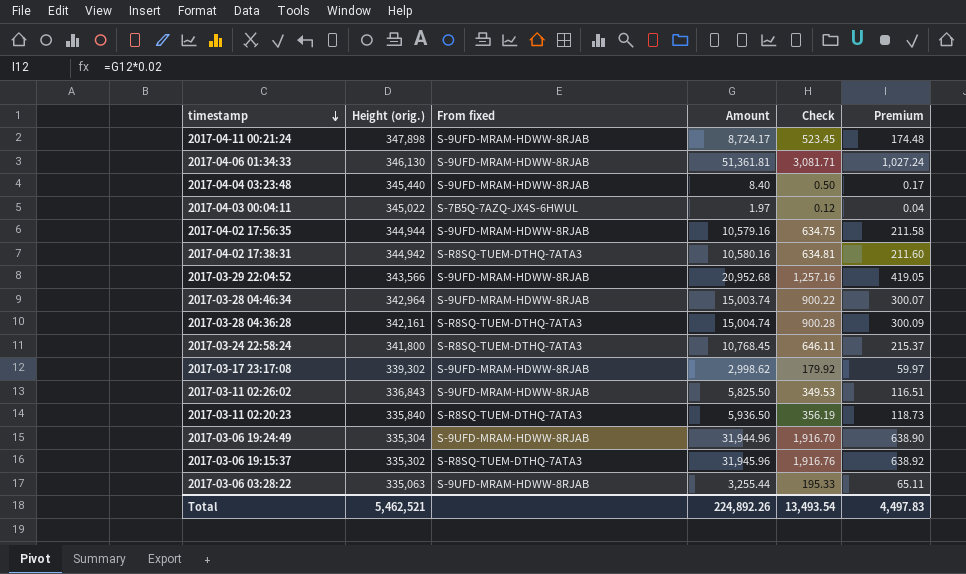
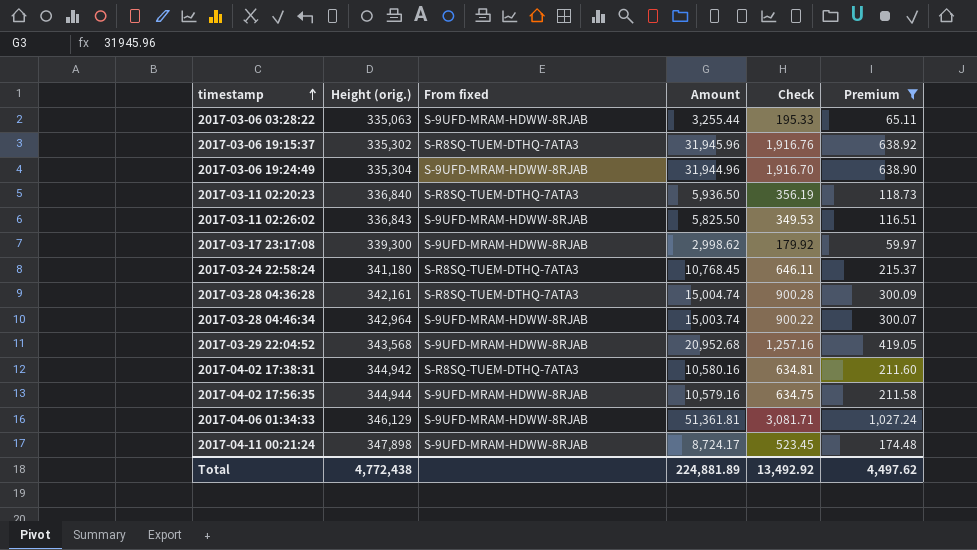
filter: none -> Premium >= 59.97
row order: timestamp descending -> timestamp ascending
2017-03-11 02:20:23 | Height (orig.): 335,840 -> 336,840
2017-03-17 23:17:08 | Height (orig.): 339,302 -> 339,300
2017-03-24 22:58:24 | Height (orig.): 341,800 -> 341,180
2017-03-29 22:04:52 | Height (orig.): 343,566 -> 343,568
2017-04-06 01:34:33 | Height (orig.): 346,130 -> 346,129
Total | Height (orig.): 5,462,521 -> 4,772,438
Total | Amount: 224,892.26 -> 224,881.89
Total | Check: 13,493.54 -> 13,492.92
Total | Premium: 4,497.83 -> 4,497.62

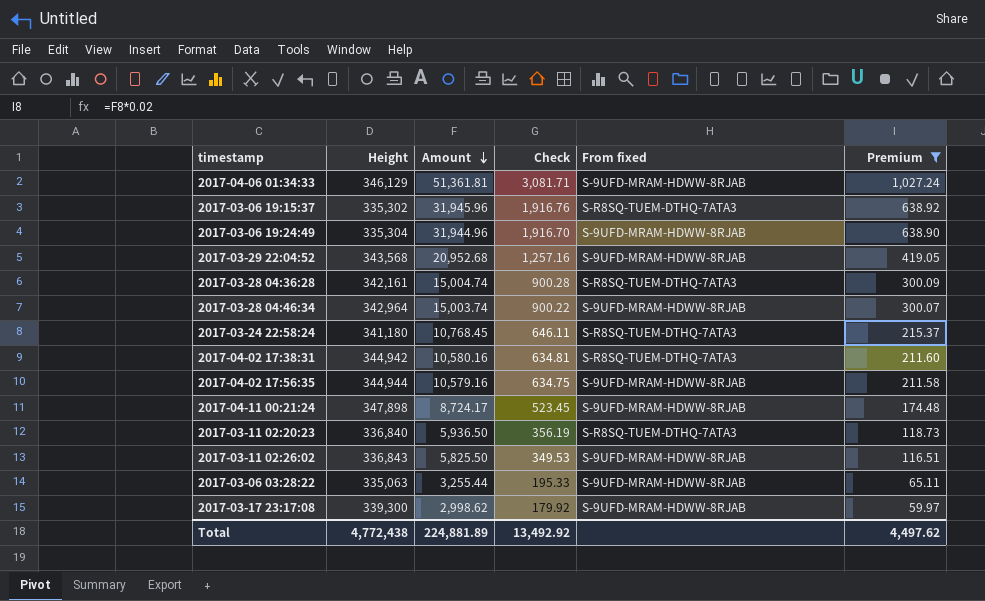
row order: timestamp ascending -> Amount descending
column name: Height (orig.) -> Height
column From fixed | position: 3 -> 5

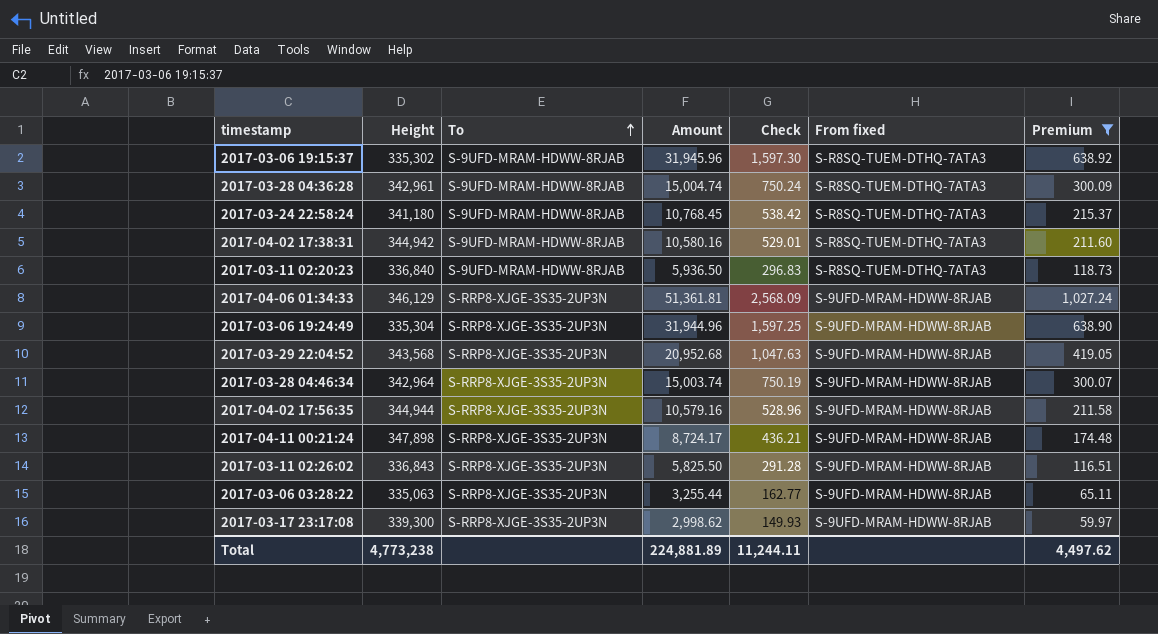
row order: Amount descending -> To ascending
column To | position: none -> 3
column Check | formula: [Amount] * 0.06 -> [Amount] * 0.05
2017-03-28 04:36:28 | Height: 342,161 -> 342,961
Total | Height: 4,772,438 -> 4,773,238
Total | Check: 13,492.92 -> 11,244.11

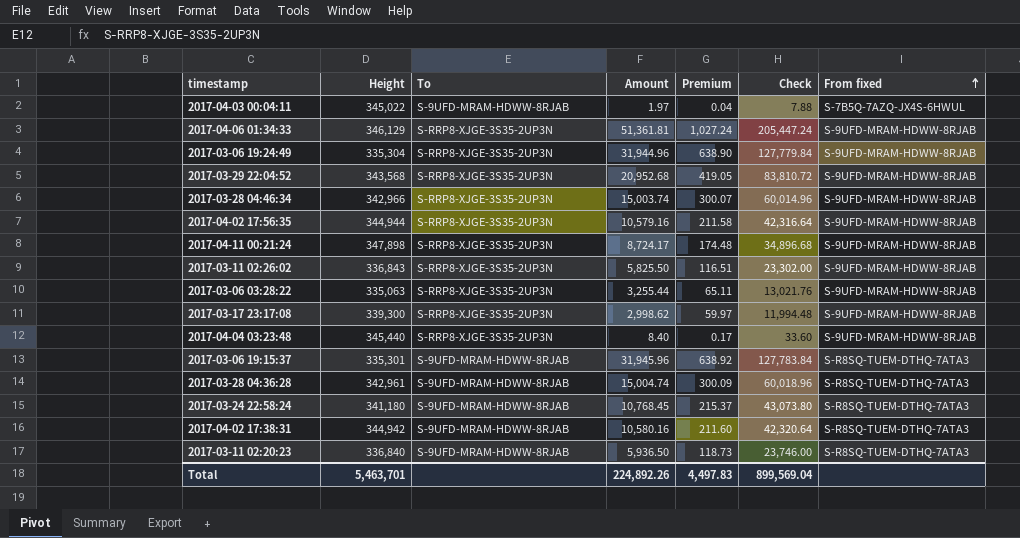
filter: Premium >= 59.97 -> none
row order: To ascending -> From fixed ascending
column Premium | position: 7 -> 5
column Check | formula: [Amount] * 0.05 -> [Amount] * 4
2017-03-28 04:46:34 | Height: 342,964 -> 342,966
2017-03-06 19:15:37 | Height: 335,302 -> 335,301
Total | Height: 4,773,238 -> 5,463,701
Total | Amount: 224,881.89 -> 224,892.26
Total | Premium: 4,497.62 -> 4,497.83
Total | Check: 11,244.11 -> 899,569.04

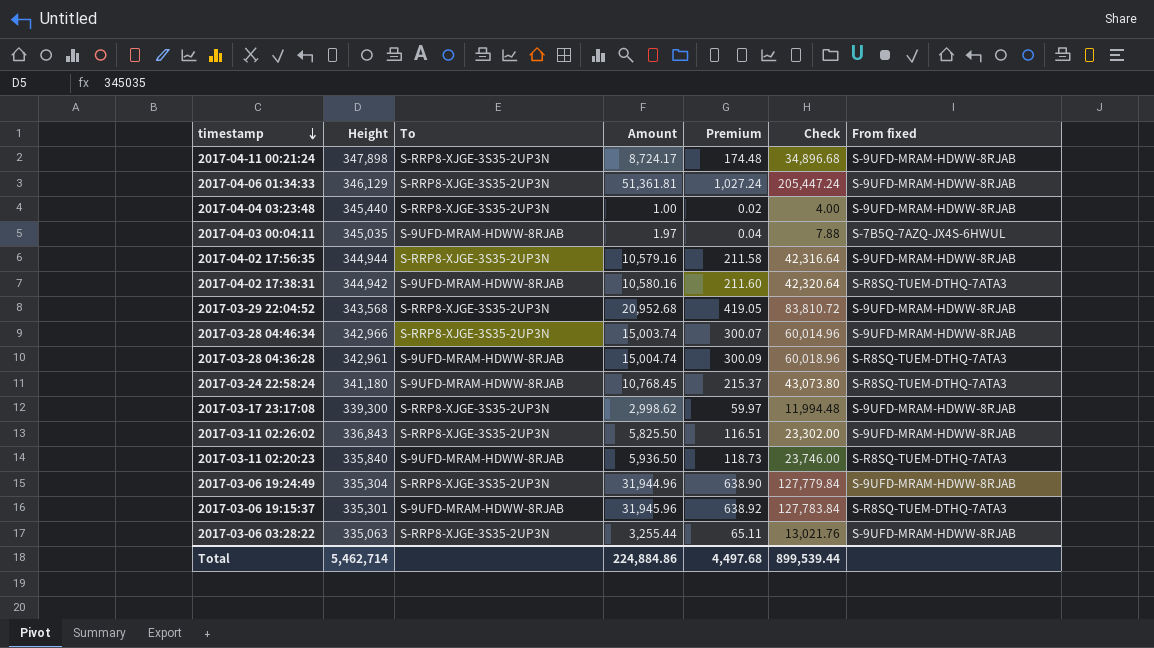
row order: From fixed ascending -> timestamp descending
2017-04-04 03:23:48 | Amount: 8.40 -> 1.00
2017-04-04 03:23:48 | Premium: 0.17 -> 0.02
2017-04-04 03:23:48 | Check: 33.60 -> 4.00
2017-04-03 00:04:11 | Height: 345,022 -> 345,035
2017-03-11 02:20:23 | Height: 336,840 -> 335,840
Total | Height: 5,463,701 -> 5,462,714
Total | Amount: 224,892.26 -> 224,884.86
Total | Premium: 4,497.83 -> 4,497.68
Total | Check: 899,569.04 -> 899,539.44

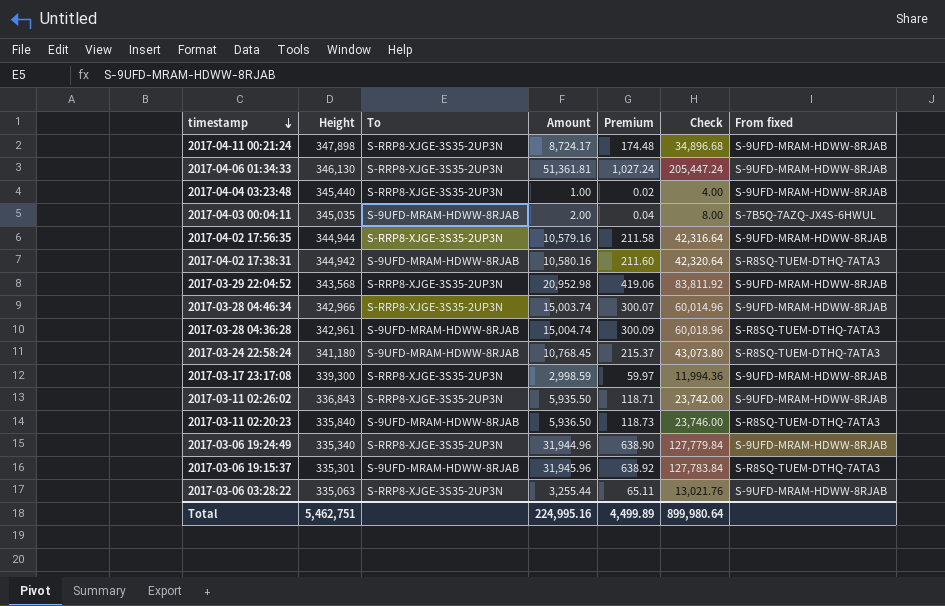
2017-04-06 01:34:33 | Height: 346,129 -> 346,130
2017-04-03 00:04:11 | Amount: 1.97 -> 2.00
2017-04-03 00:04:11 | Check: 7.88 -> 8.00
2017-03-29 22:04:52 | Amount: 20,952.68 -> 20,952.98
2017-03-29 22:04:52 | Premium: 419.05 -> 419.06
2017-03-29 22:04:52 | Check: 83,810.72 -> 83,811.92
2017-03-17 23:17:08 | Amount: 2,998.62 -> 2,998.59
2017-03-17 23:17:08 | Check: 11,994.48 -> 11,994.36
2017-03-11 02:26:02 | Amount: 5,825.50 -> 5,935.50
2017-03-11 02:26:02 | Premium: 116.51 -> 118.71
2017-03-11 02:26:02 | Check: 23,302.00 -> 23,742.00
2017-03-06 19:24:49 | Height: 335,304 -> 335,340
Total | Height: 5,462,714 -> 5,462,751
Total | Amount: 224,884.86 -> 224,995.16
Total | Premium: 4,497.68 -> 4,499.89
Total | Check: 899,539.44 -> 899,980.64

